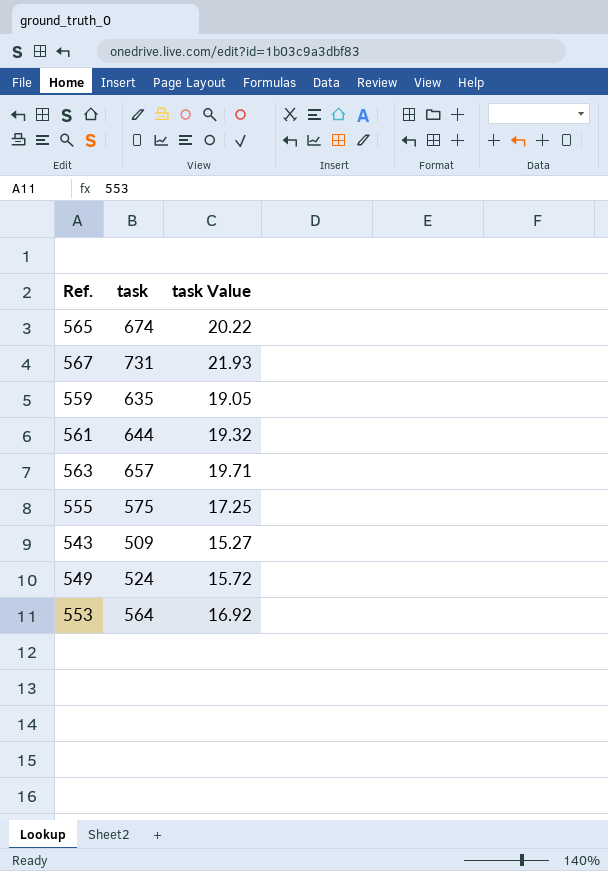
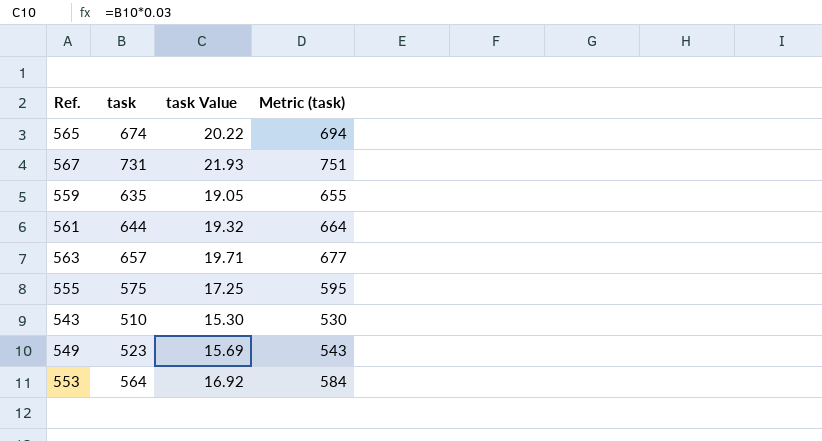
column Metric (task) | formula: none -> [task] + 20
543 | task: 509 -> 510
543 | task Value: 15.27 -> 15.30
549 | task: 524 -> 523
549 | task Value: 15.72 -> 15.69

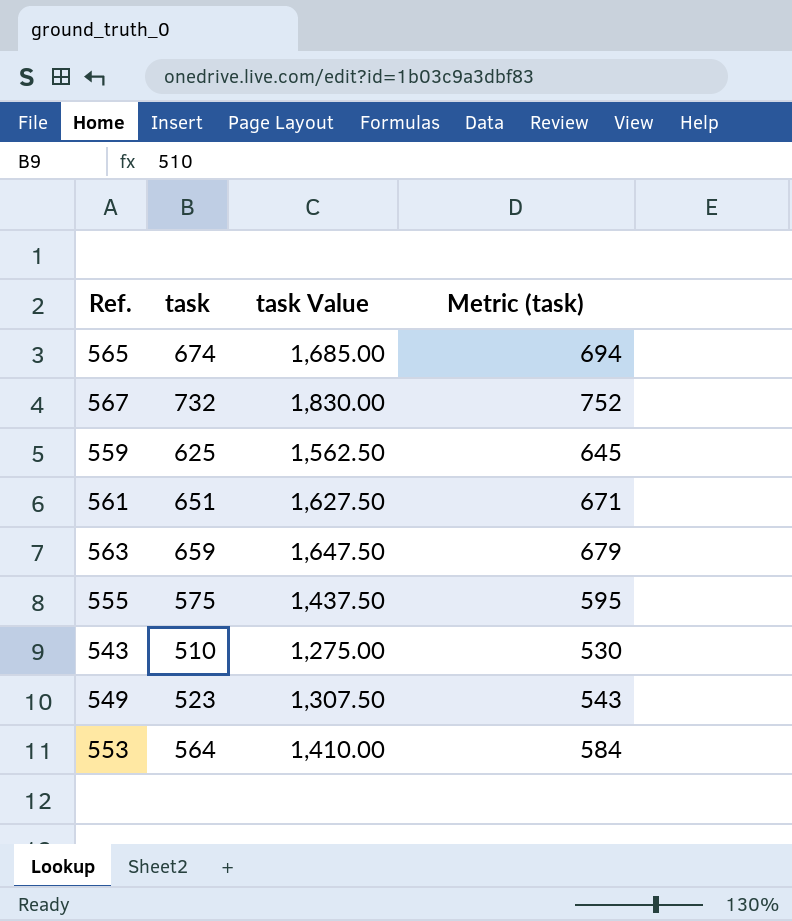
column task Value | formula: [task] * 0.03 -> [task] * 2.5
567 | task: 731 -> 732
567 | Metric (task): 751 -> 752
559 | task: 635 -> 625
559 | Metric (task): 655 -> 645
561 | task: 644 -> 651
561 | Metric (task): 664 -> 671
563 | task: 657 -> 659
563 | Metric (task): 677 -> 679

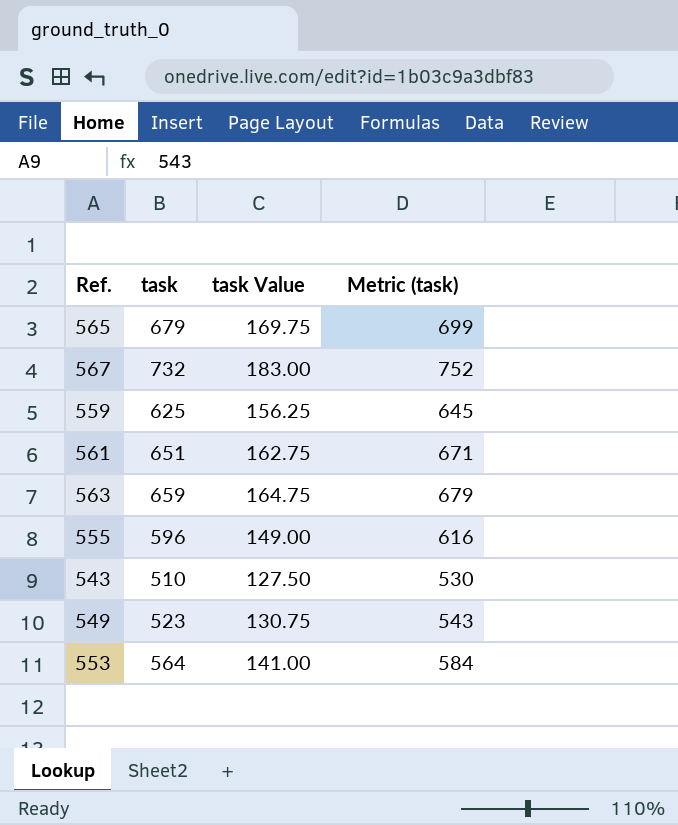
column task Value | formula: [task] * 2.5 -> [task] * 0.25
565 | task: 674 -> 679
565 | Metric (task): 694 -> 699
555 | task: 575 -> 596
555 | Metric (task): 595 -> 616

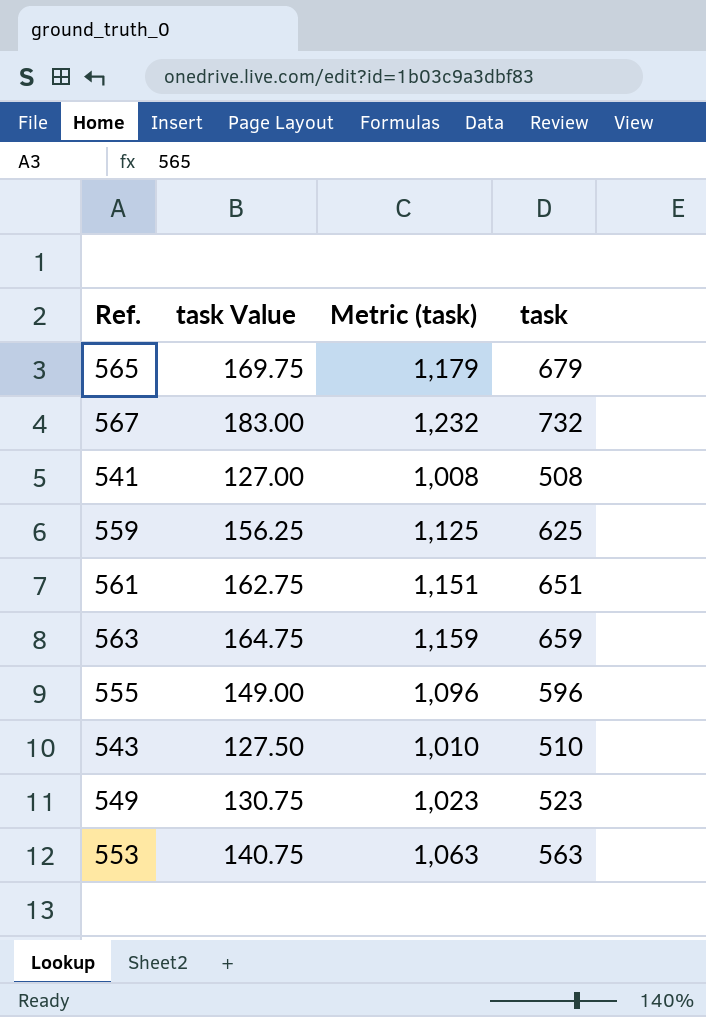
column Metric (task) | formula: [task] + 20 -> [task] + 500
column task | position: 2 -> 4
row 541: none -> 127.00 | 1,008 | 508
553 | task Value: 141.00 -> 140.75
553 | task: 564 -> 563

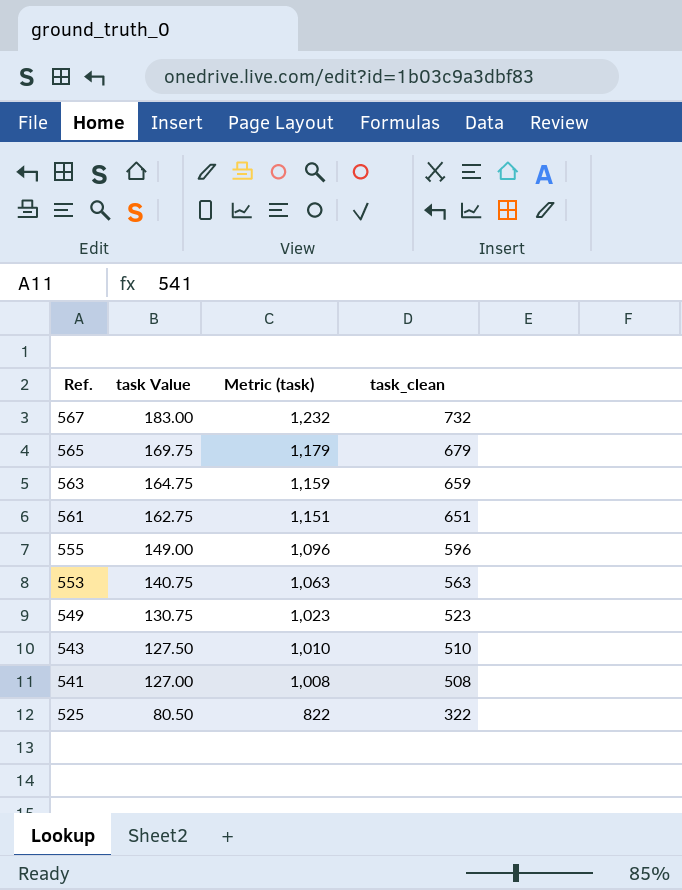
row order: none -> Ref. descending
column name: task -> task_clean
row 559: 156.25 | 1,125 | 625 -> none
row 525: none -> 80.50 | 822 | 322

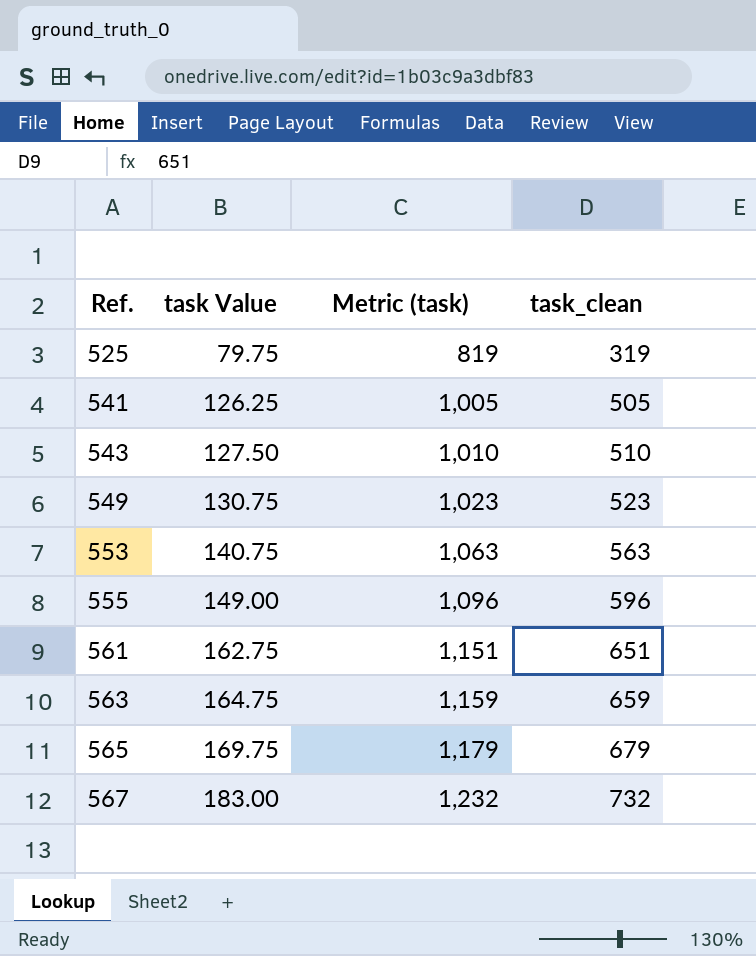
row order: Ref. descending -> Ref. ascending
525 | task Value: 80.50 -> 79.75
525 | Metric (task): 822 -> 819
525 | task_clean: 322 -> 319
541 | task Value: 127.00 -> 126.25
541 | Metric (task): 1,008 -> 1,005
541 | task_clean: 508 -> 505

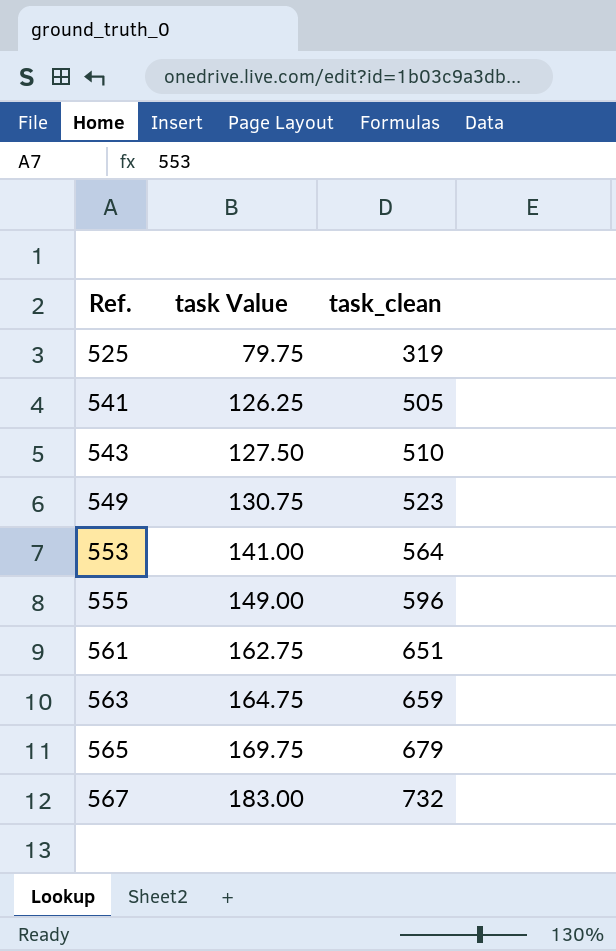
column Metric (task) | formula: [task_clean] + 500 -> none
553 | task Value: 140.75 -> 141.00
553 | task_clean: 563 -> 564

